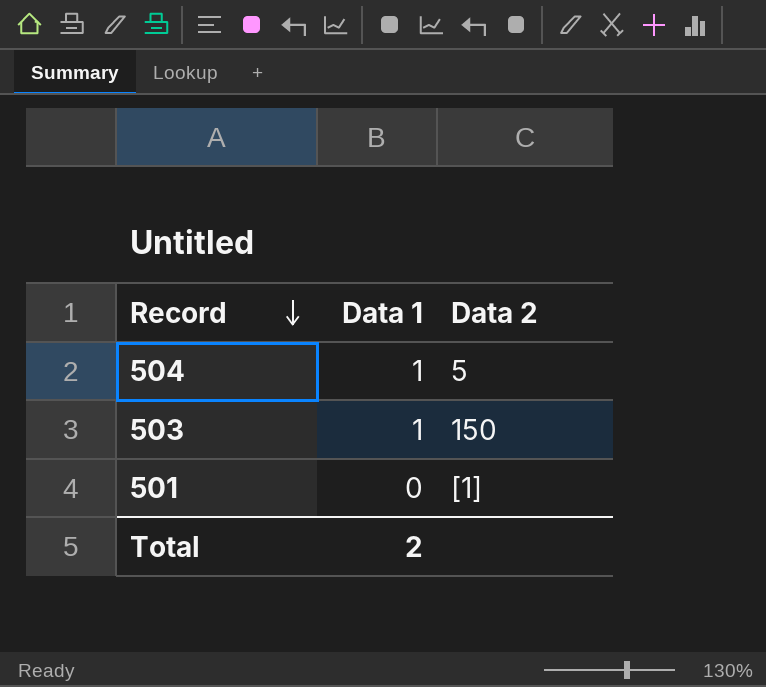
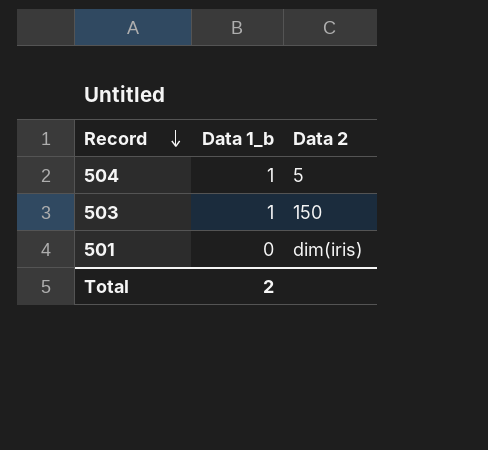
column name: Data 1 -> Data 1_b
501 | Data 2: [1] -> dim(iris)

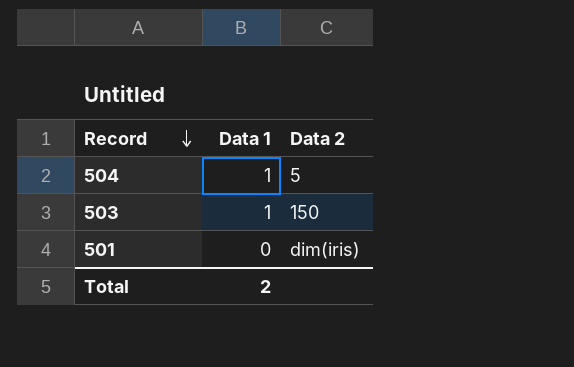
column name: Data 1_b -> Data 1

